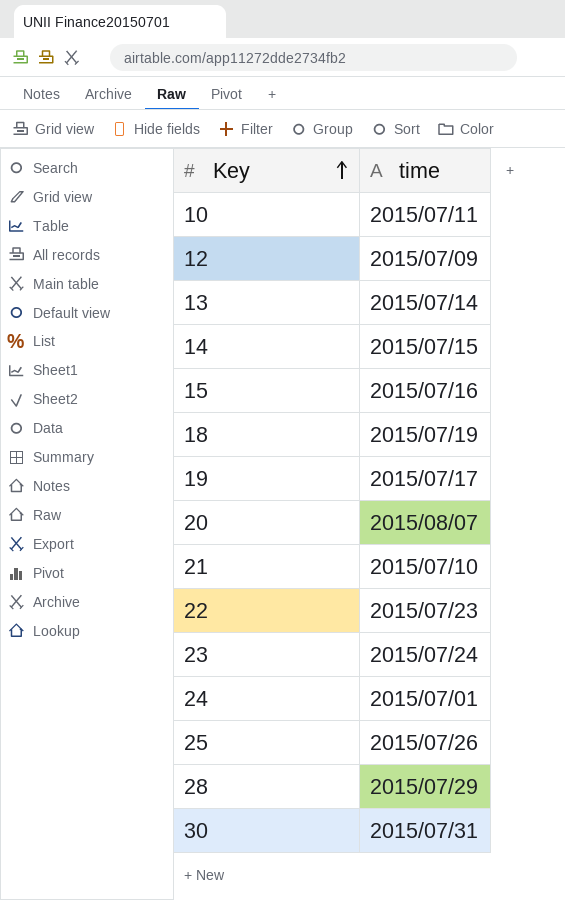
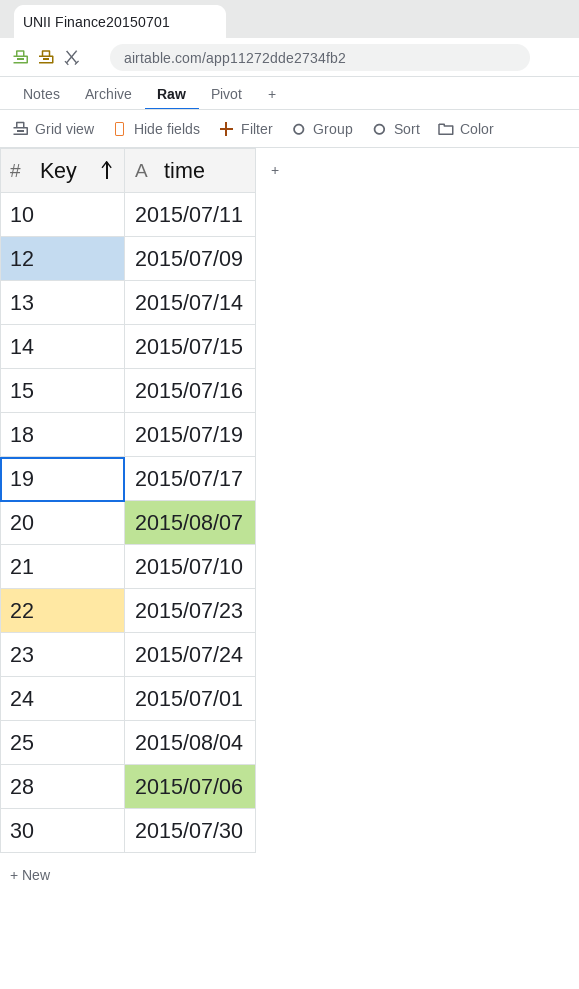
25 | time: 2015/07/26 -> 2015/08/04
28 | time: 2015/07/29 -> 2015/07/06
30 | time: 2015/07/31 -> 2015/07/30

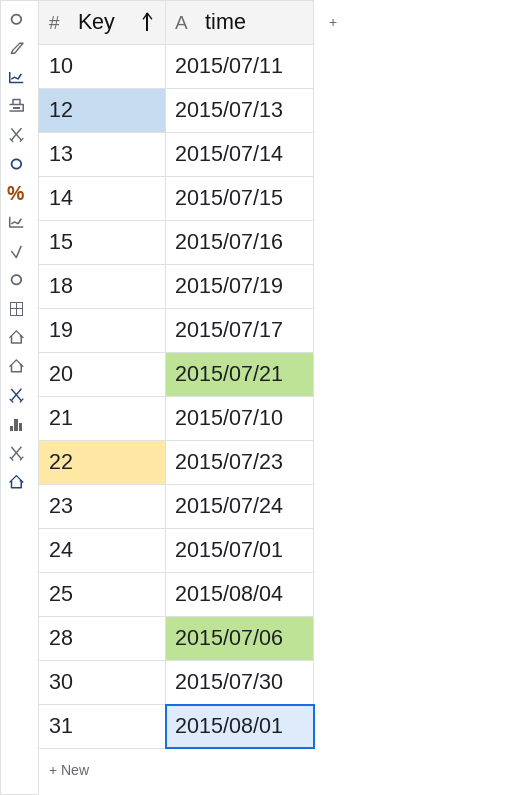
12 | time: 2015/07/09 -> 2015/07/13
20 | time: 2015/08/07 -> 2015/07/21
row 31: none -> 2015/08/01

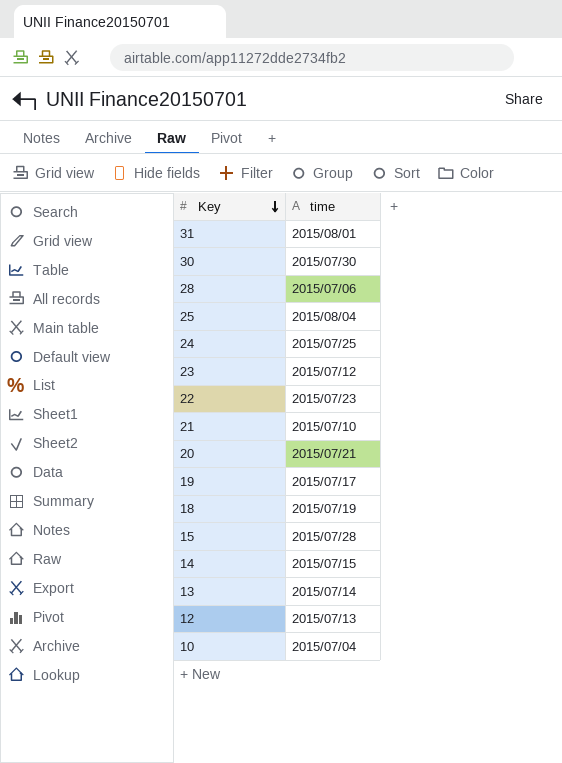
row order: Key ascending -> Key descending
24 | time: 2015/07/01 -> 2015/07/25
23 | time: 2015/07/24 -> 2015/07/12
15 | time: 2015/07/16 -> 2015/07/28
10 | time: 2015/07/11 -> 2015/07/04

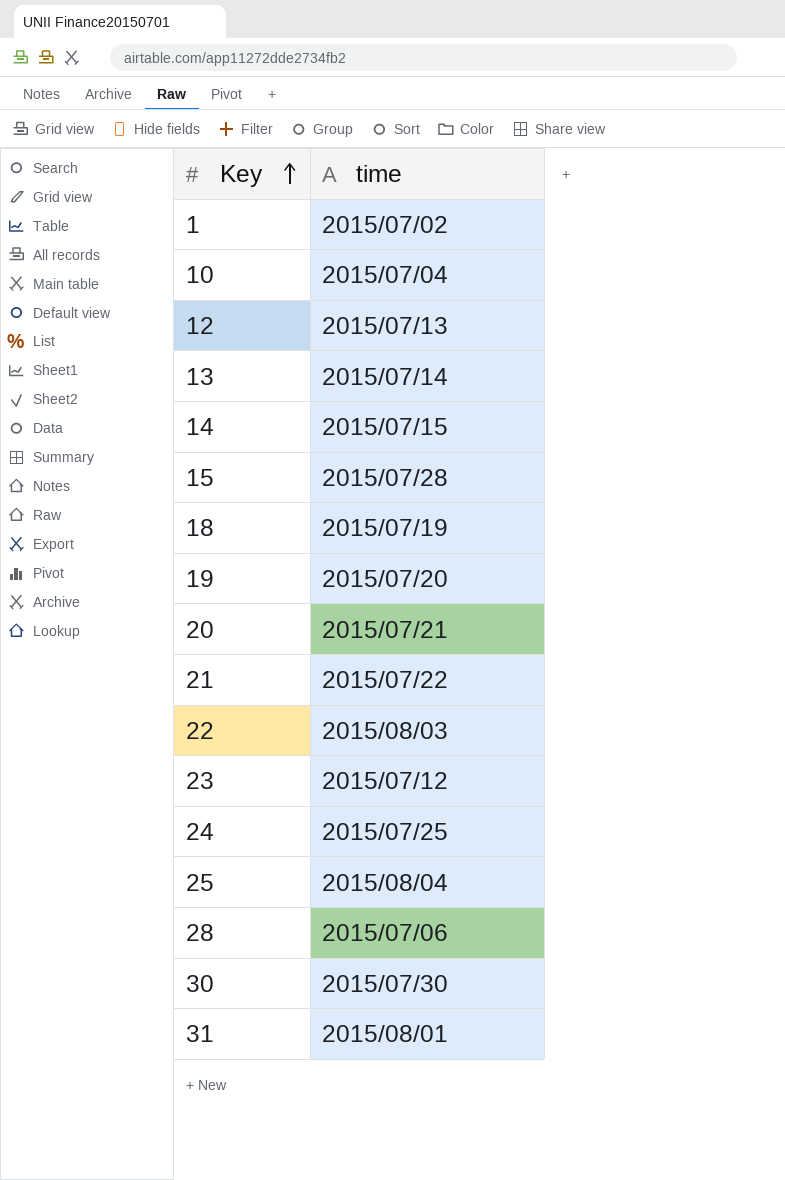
row order: Key descending -> Key ascending
row 1: none -> 2015/07/02
19 | time: 2015/07/17 -> 2015/07/20
21 | time: 2015/07/10 -> 2015/07/22
22 | time: 2015/07/23 -> 2015/08/03

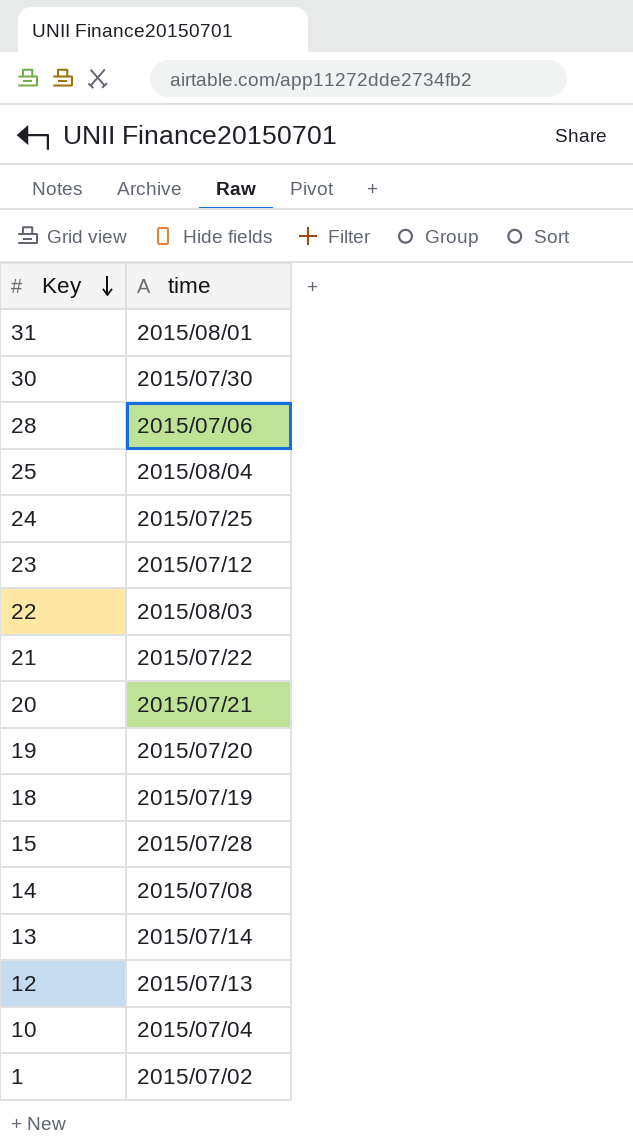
row order: Key ascending -> Key descending
14 | time: 2015/07/15 -> 2015/07/08

